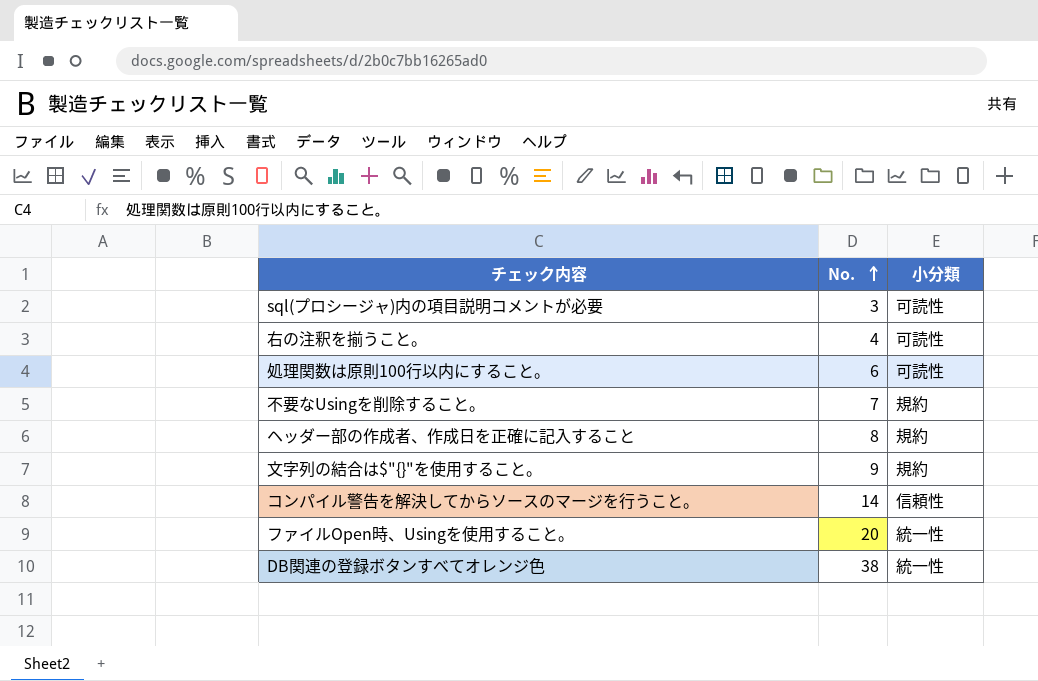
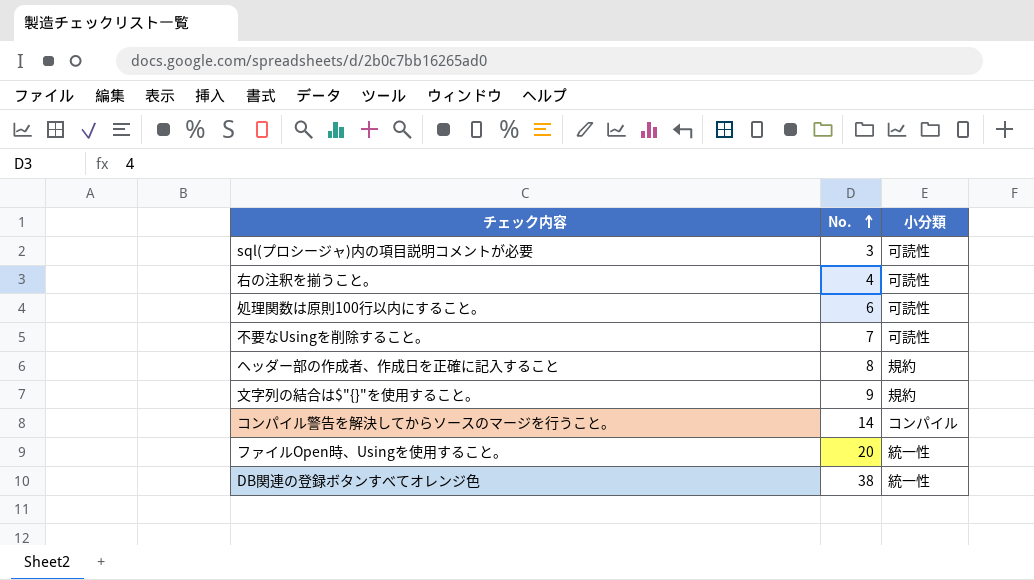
不要なUsingを削除すること。 | 小分類: 規約 -> 可読性
コンパイル警告を解決してからソースのマージを行うこと。 | 小分類: 信頼性 -> コンパイル

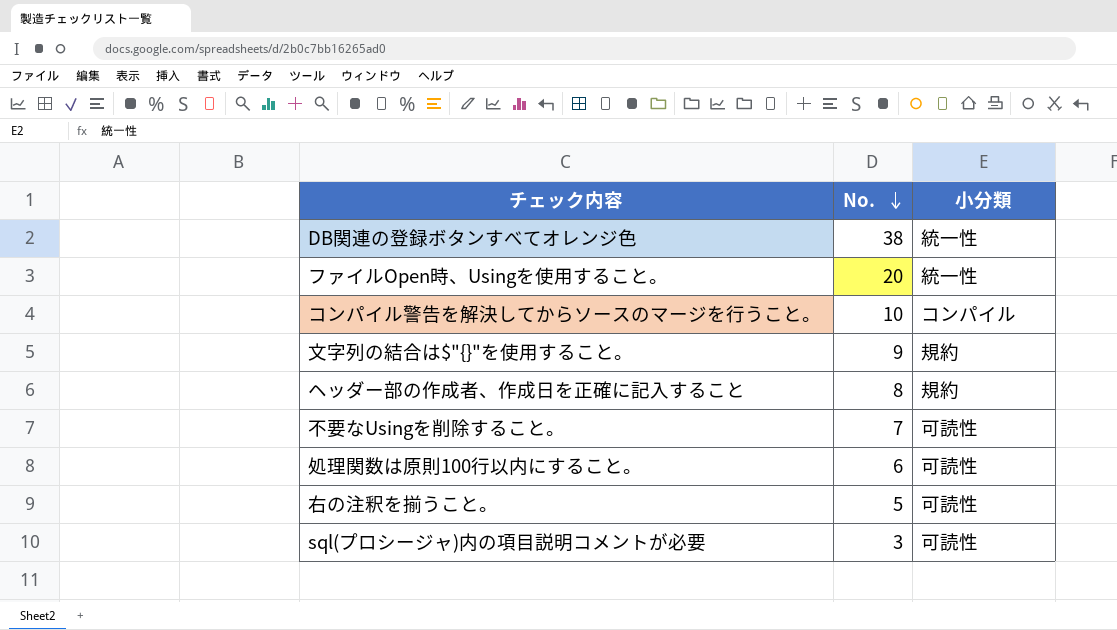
row order: No. ascending -> No. descending
コンパイル警告を解決してからソースのマージを行うこと。 | No.: 14 -> 10
右の注釈を揃うこと。 | No.: 4 -> 5

